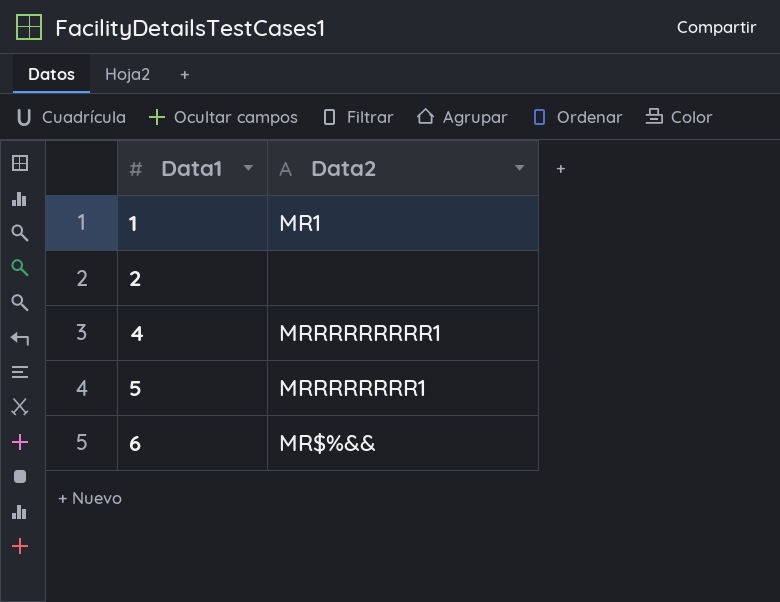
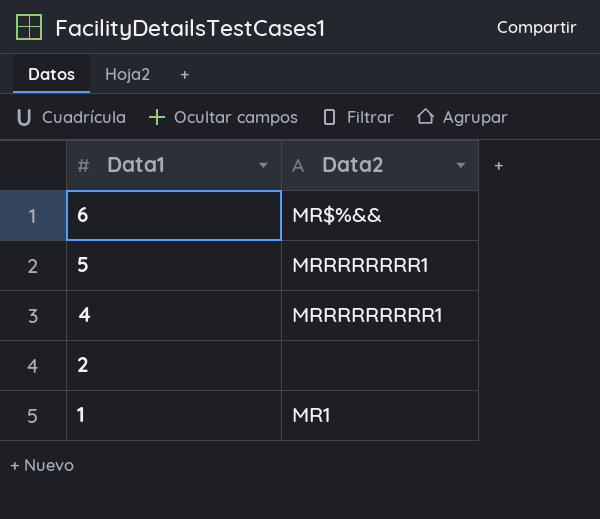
row order: Data1 ascending -> Data1 descending

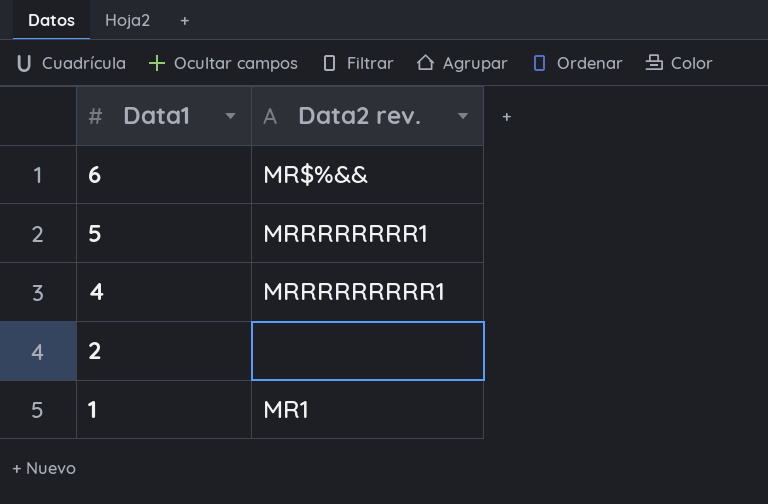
column name: Data2 -> Data2 rev.

